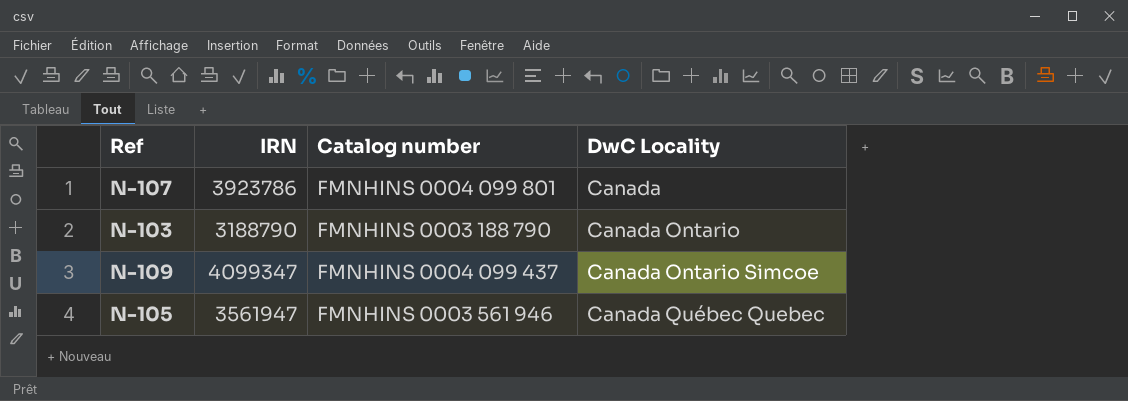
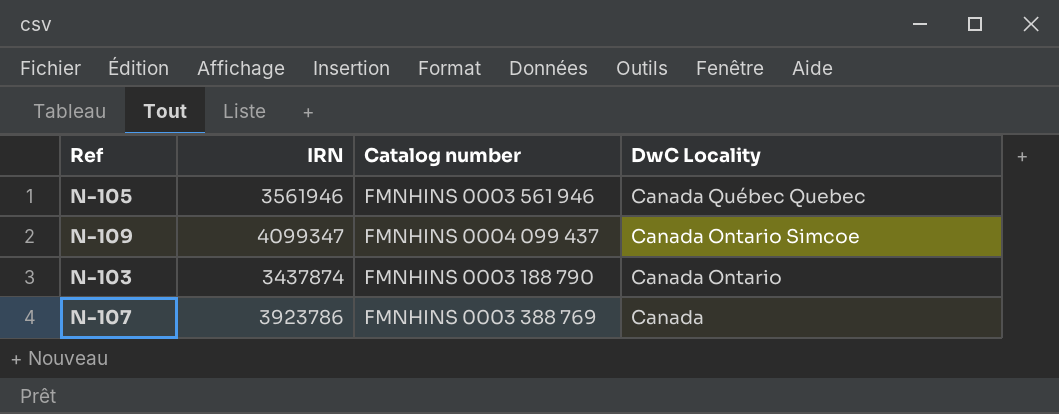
row order: DwC Locality ascending -> DwC Locality descending
N-105 | IRN: 3561947 -> 3561946
N-103 | IRN: 3188790 -> 3437874
N-107 | Catalog number: FMNHINS 0004 099 801 -> FMNHINS 0003 388 769

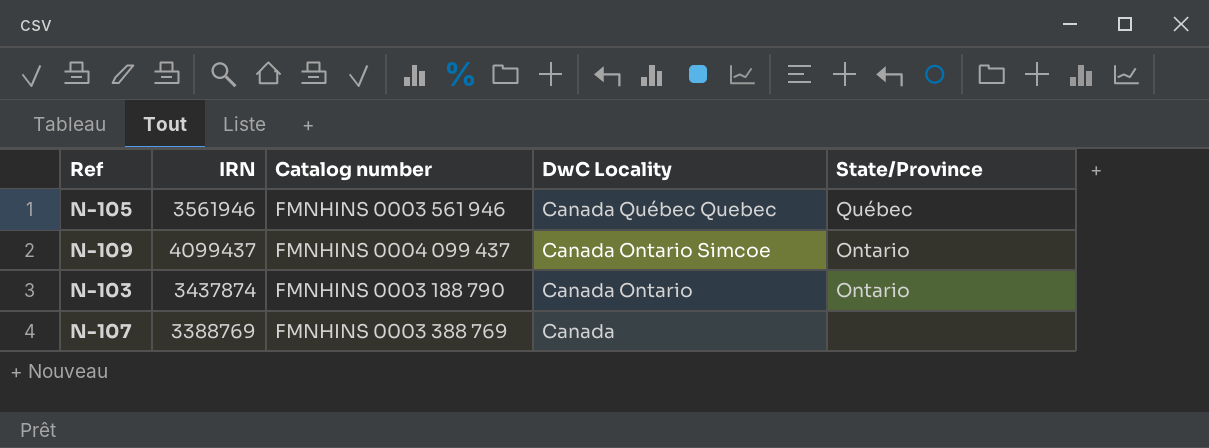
column State/Province | position: none -> 5
N-109 | IRN: 4099347 -> 4099437
N-107 | IRN: 3923786 -> 3388769

